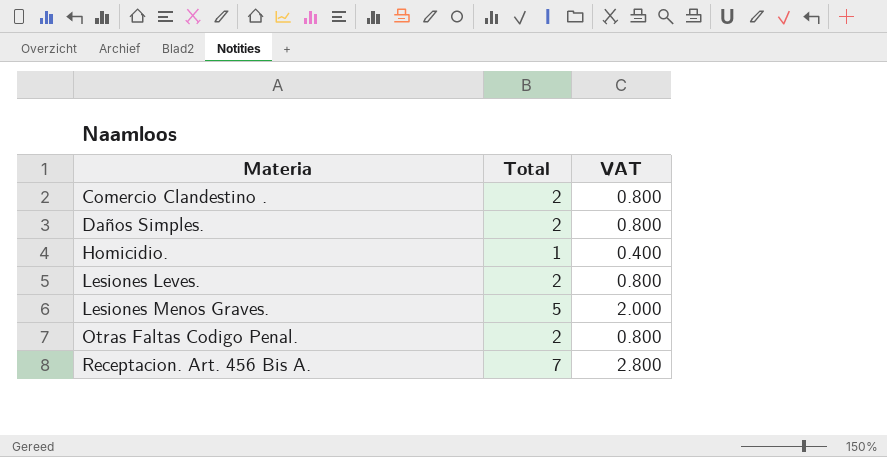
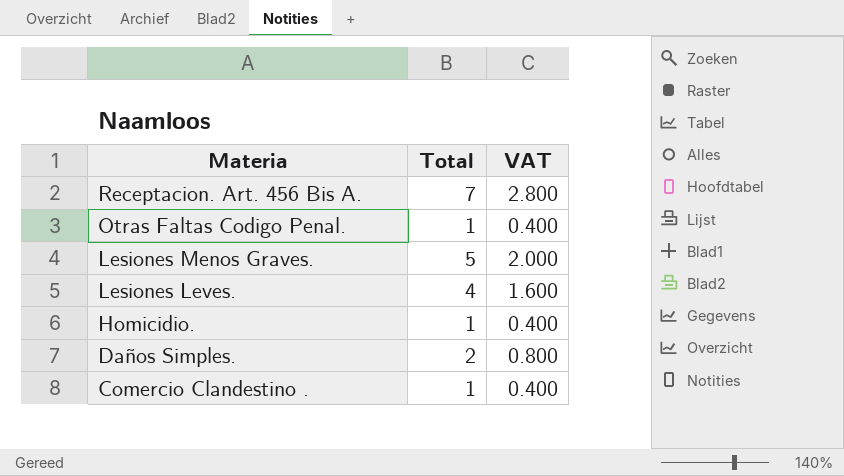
row order: Materia ascending -> Materia descending
Otras Faltas Codigo Penal. | Total: 2 -> 1
Otras Faltas Codigo Penal. | VAT: 0.800 -> 0.400
Lesiones Leves. | Total: 2 -> 4
Lesiones Leves. | VAT: 0.800 -> 1.600
Comercio Clandestino . | Total: 2 -> 1
Comercio Clandestino . | VAT: 0.800 -> 0.400

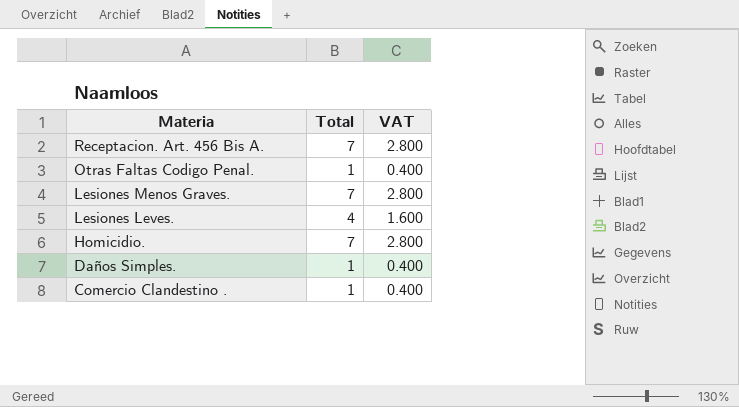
Lesiones Menos Graves. | Total: 5 -> 7
Lesiones Menos Graves. | VAT: 2.000 -> 2.800
Homicidio. | Total: 1 -> 7
Homicidio. | VAT: 0.400 -> 2.800
Daños Simples. | Total: 2 -> 1
Daños Simples. | VAT: 0.800 -> 0.400

